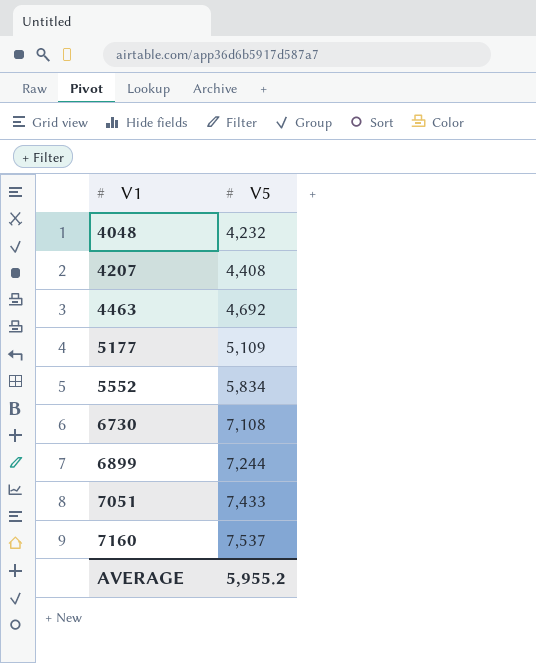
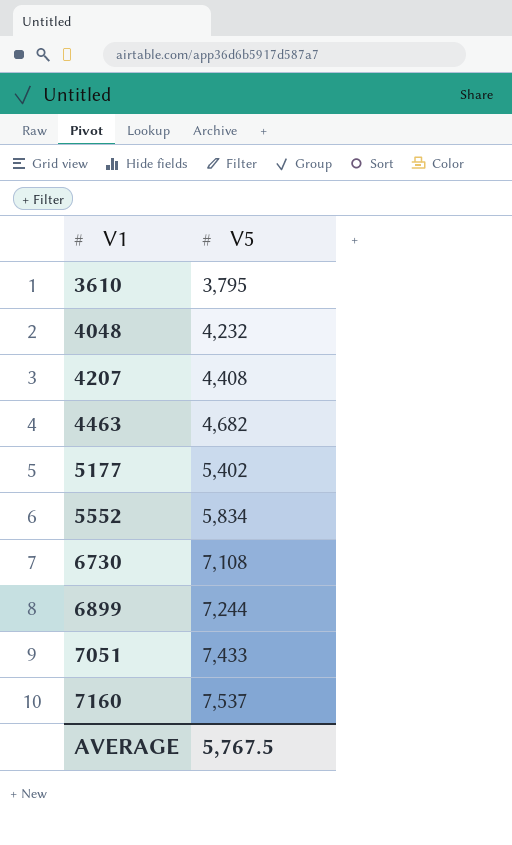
row 3610: none -> 3,795
4463 | V5: 4,692 -> 4,682
5177 | V5: 5,109 -> 5,402
AVERAGE | V5: 5,955.2 -> 5,767.5

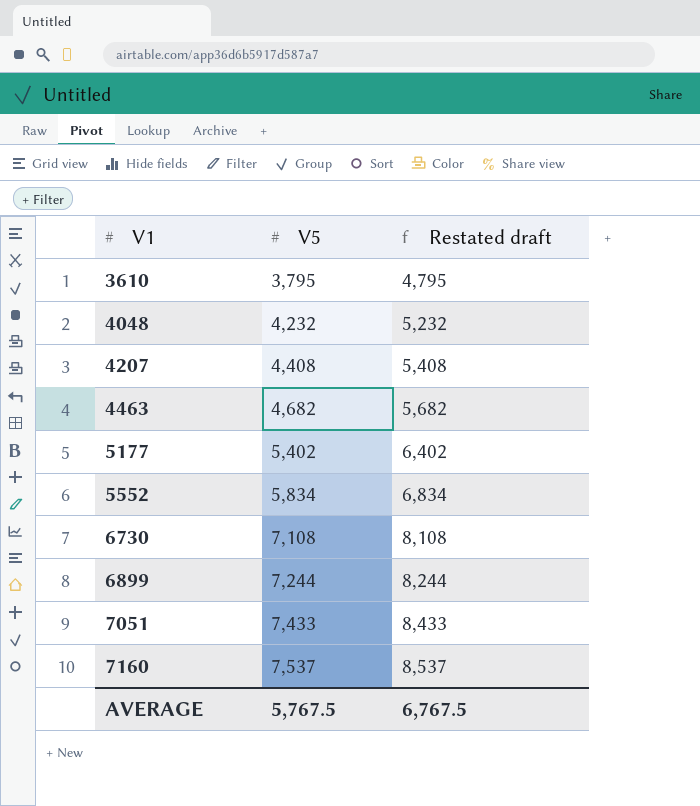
column Restated draft | formula: none -> [V5] + 1000

